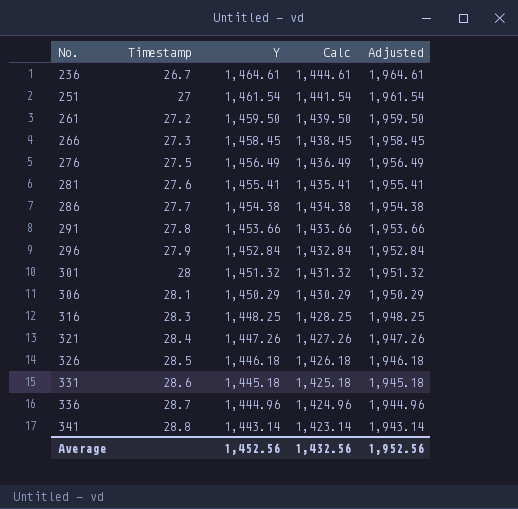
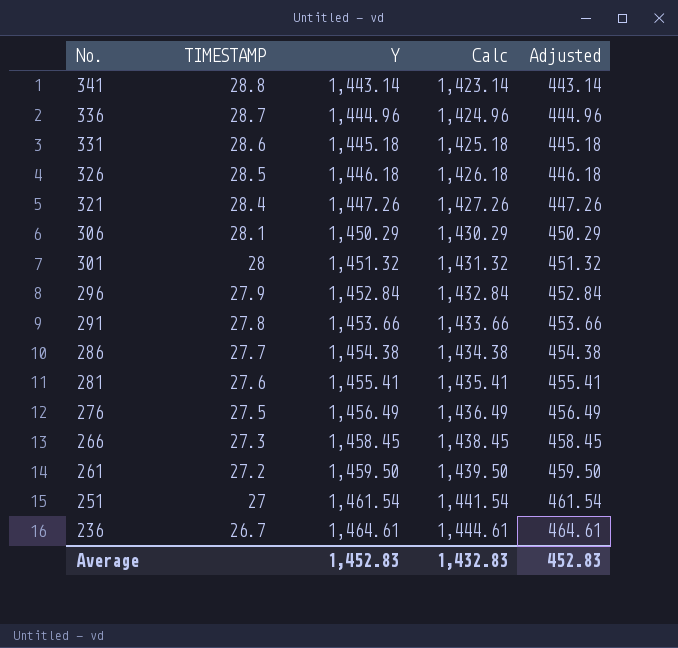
row order: No. ascending -> No. descending
column name: Timestamp -> TIMESTAMP
column Adjusted | formula: [Y] + 500 -> [Y] - 1000
row 316: 28.3 | 1,448.25 | 1,428.25 | 1,948.25 -> none
Average | Y: 1,452.56 -> 1,452.83
Average | Calc: 1,432.56 -> 1,432.83
Average | Adjusted: 1,952.56 -> 452.83

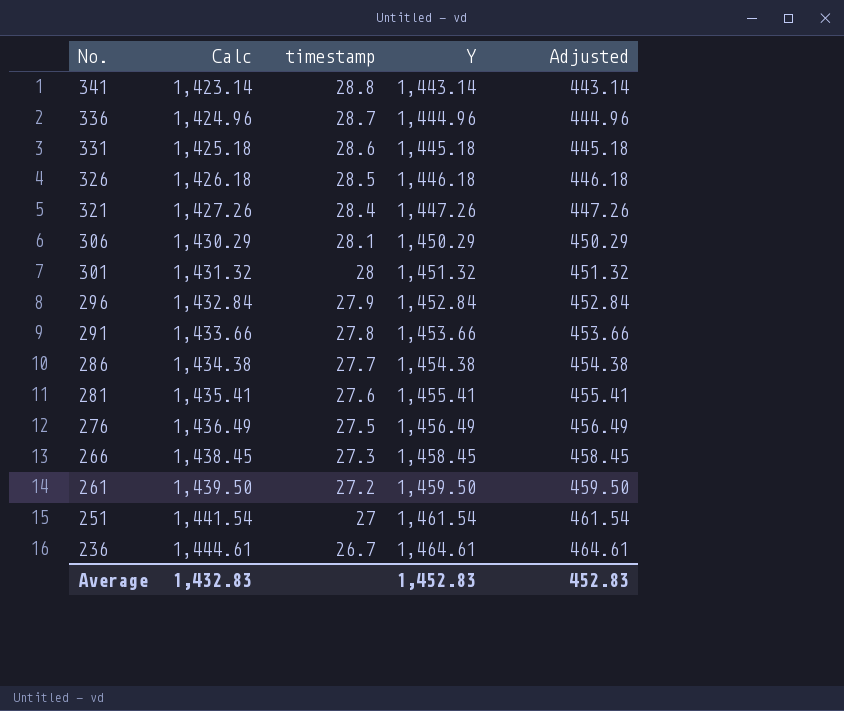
column Calc | position: 4 -> 2
column name: TIMESTAMP -> timestamp

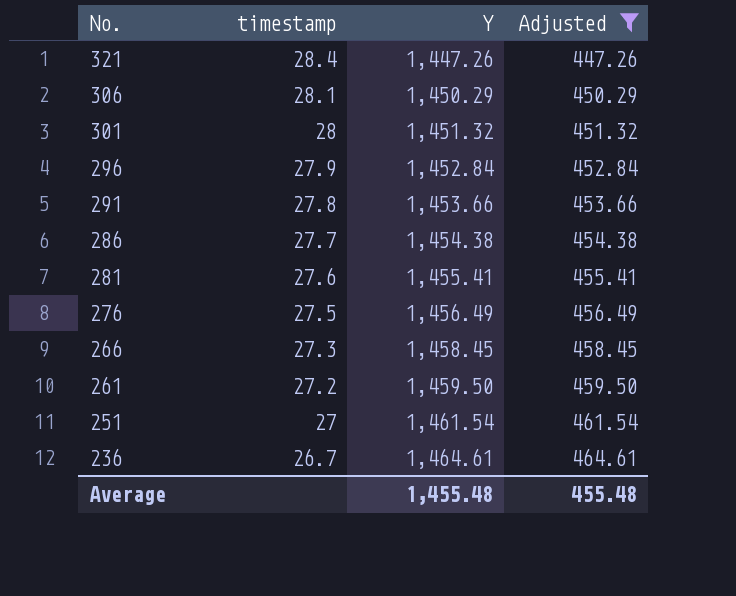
filter: none -> Adjusted >= 447.26
column Calc | formula: [Y] - 20 -> none
Average | Y: 1,452.83 -> 1,455.48
Average | Adjusted: 452.83 -> 455.48

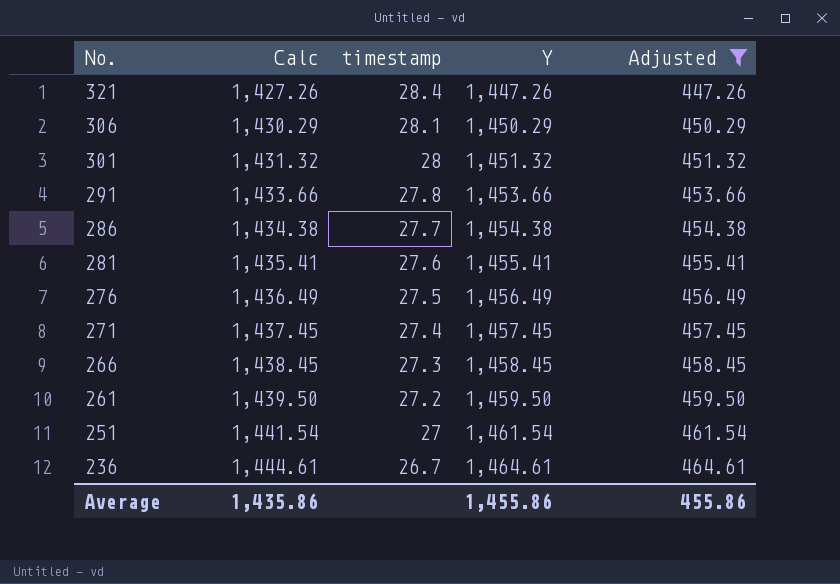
column Calc | formula: none -> [Y] - 20
row 296: 27.9 | 1,452.84 | 452.84 -> none
row 271: none -> 1,437.45 | 27.4 | 1,457.45 | 457.45
Average | Y: 1,455.48 -> 1,455.86
Average | Adjusted: 455.48 -> 455.86

